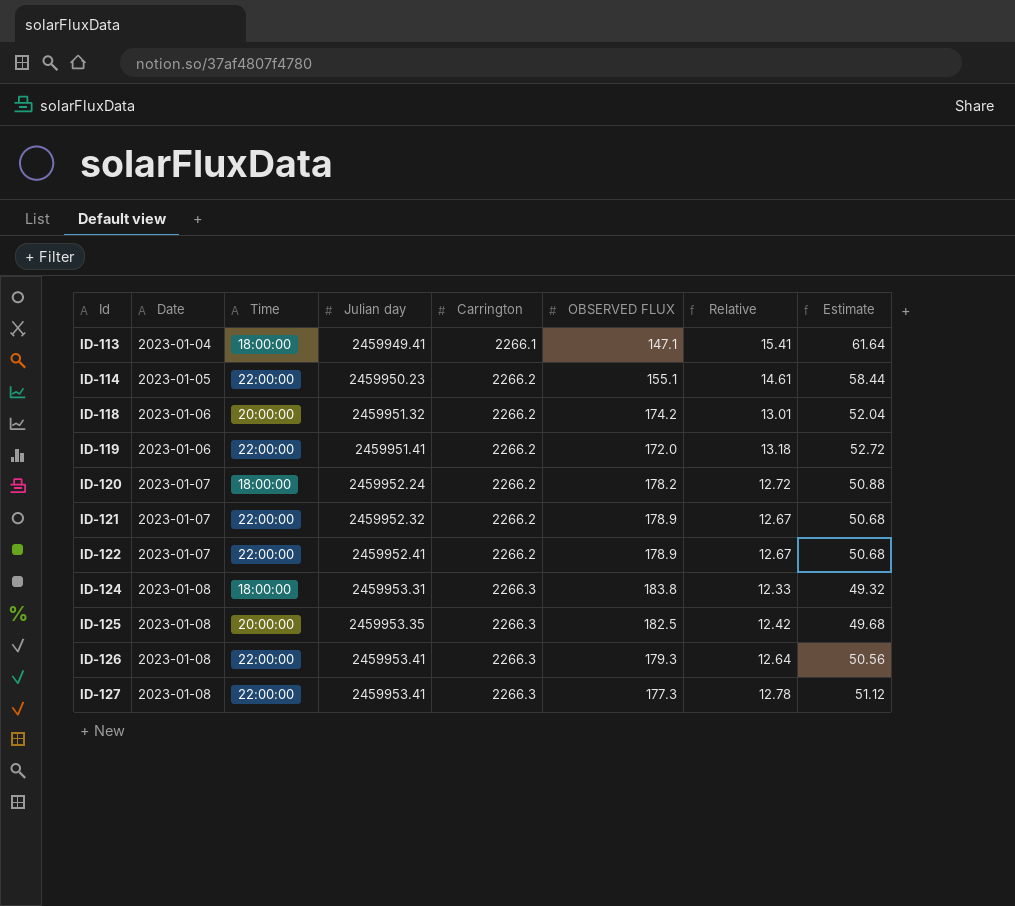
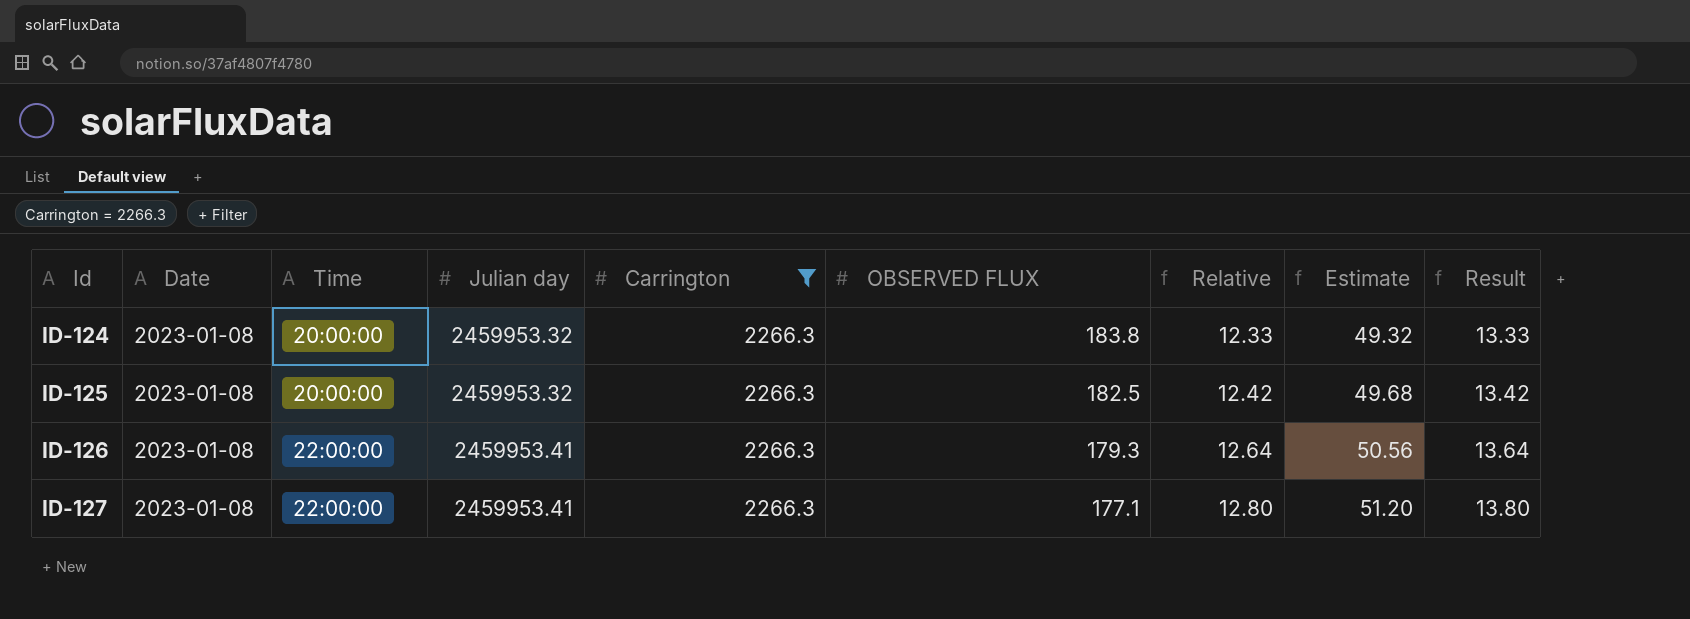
filter: none -> Carrington = 2266.3
column Result | formula: none -> [Relative] + 1
ID-124 | Time: 18:00:00 -> 20:00:00
ID-124 | Julian day: 2459953.31 -> 2459953.32
ID-125 | Julian day: 2459953.35 -> 2459953.32
ID-127 | OBSERVED FLUX: 177.3 -> 177.1
ID-127 | Relative: 12.78 -> 12.80
ID-127 | Estimate: 51.12 -> 51.20

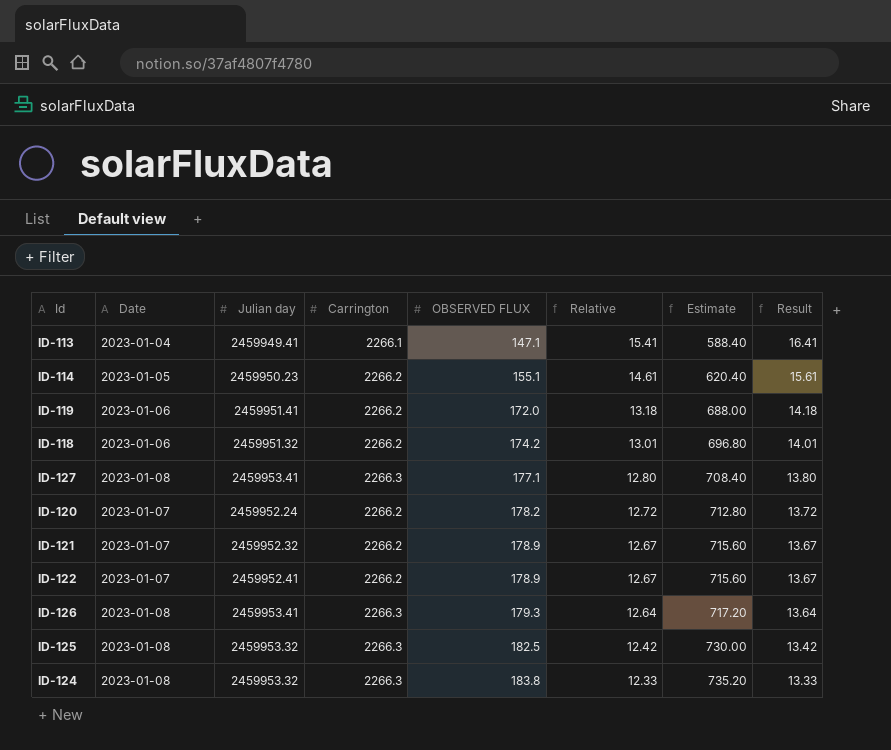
filter: Carrington = 2266.3 -> none
row order: Id ascending -> OBSERVED FLUX ascending
column Time | position: 3 -> none
column Estimate | formula: [Relative] * 4 -> [OBSERVED FLUX] * 4

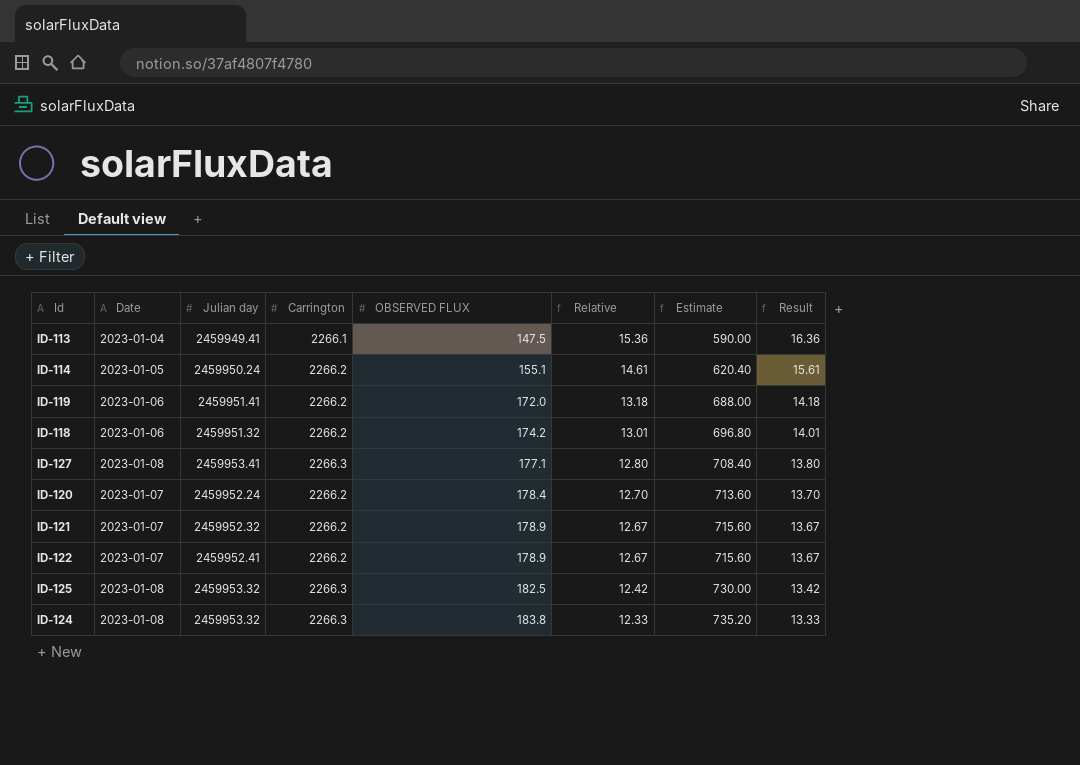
row ID-126: 2023-01-08 | 2459953.41 | 2266.3 | 179.3 | 12.64 | 717.20 | 13.64 -> none
ID-113 | OBSERVED FLUX: 147.1 -> 147.5
ID-113 | Relative: 15.41 -> 15.36
ID-113 | Estimate: 588.40 -> 590.00
ID-113 | Result: 16.41 -> 16.36
ID-114 | Julian day: 2459950.23 -> 2459950.24
ID-120 | OBSERVED FLUX: 178.2 -> 178.4
ID-120 | Relative: 12.72 -> 12.70
ID-120 | Estimate: 712.80 -> 713.60
ID-120 | Result: 13.72 -> 13.70

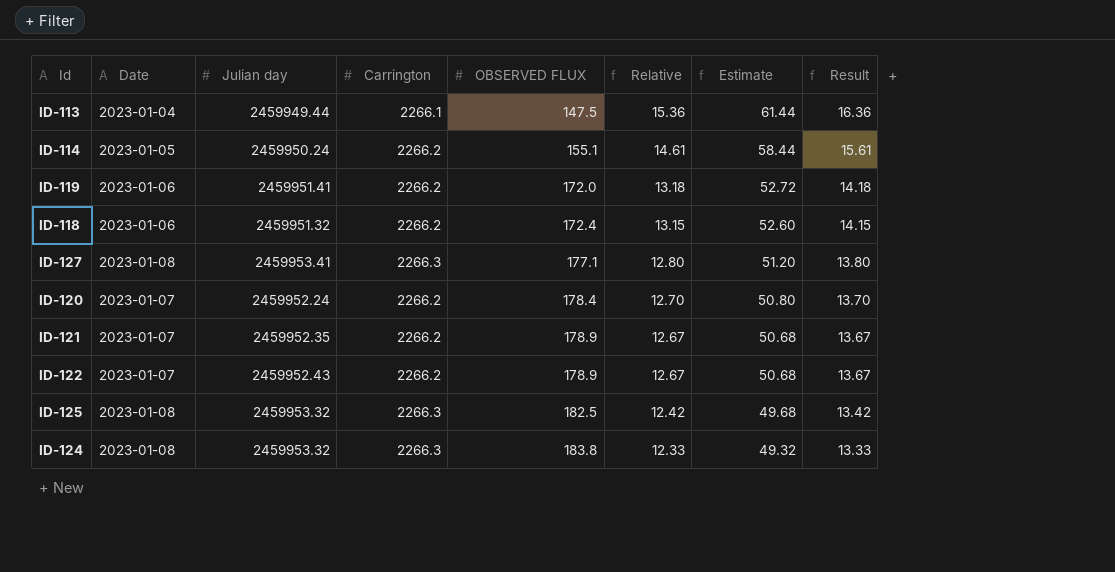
column Estimate | formula: [OBSERVED FLUX] * 4 -> [Relative] * 4
ID-113 | Julian day: 2459949.41 -> 2459949.44
ID-118 | OBSERVED FLUX: 174.2 -> 172.4
ID-118 | Relative: 13.01 -> 13.15
ID-118 | Result: 14.01 -> 14.15
ID-121 | Julian day: 2459952.32 -> 2459952.35
ID-122 | Julian day: 2459952.41 -> 2459952.43

